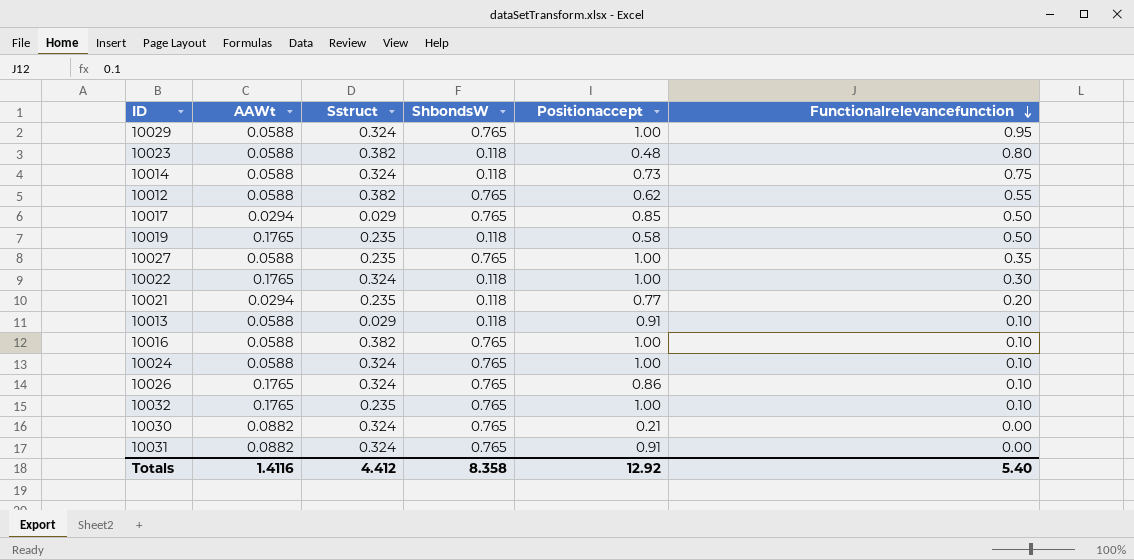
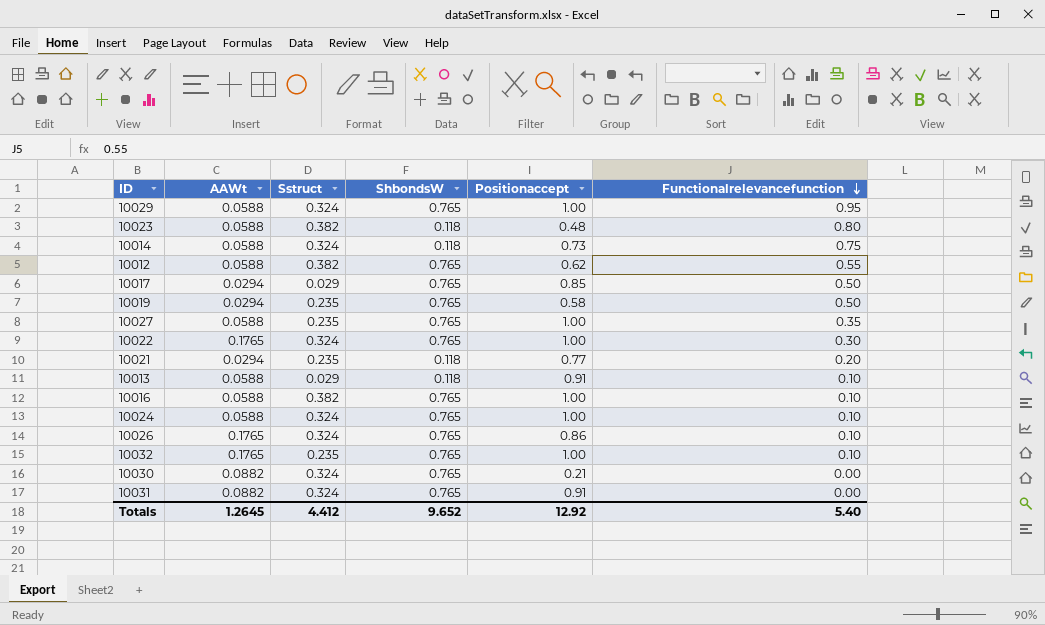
10019 | AAWt: 0.1765 -> 0.0294
10019 | ShbondsW: 0.118 -> 0.765
10022 | ShbondsW: 0.118 -> 0.765
Totals | AAWt: 1.4116 -> 1.2645
Totals | ShbondsW: 8.358 -> 9.652

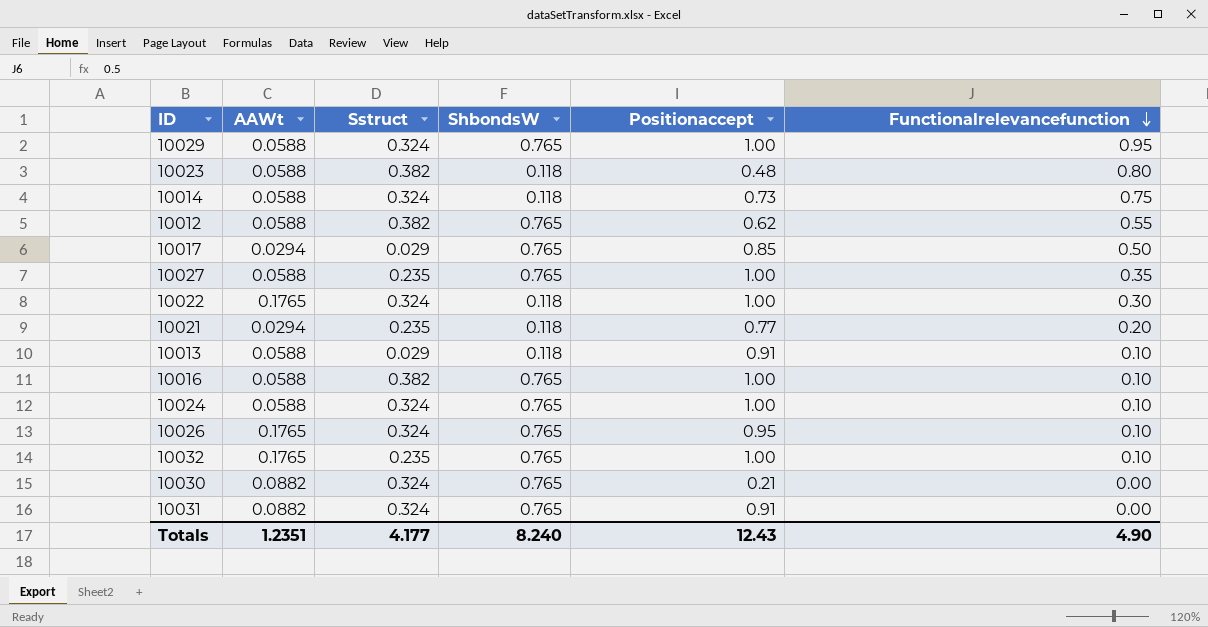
row 10019: 0.0294 | 0.235 | 0.765 | 0.58 | 0.50 -> none
10022 | ShbondsW: 0.765 -> 0.118
10026 | Positionaccept: 0.86 -> 0.95
Totals | AAWt: 1.2645 -> 1.2351
Totals | Sstruct: 4.412 -> 4.177
Totals | ShbondsW: 9.652 -> 8.240
Totals | Positionaccept: 12.92 -> 12.43
Totals | Functionalrelevancefunction: 5.40 -> 4.90

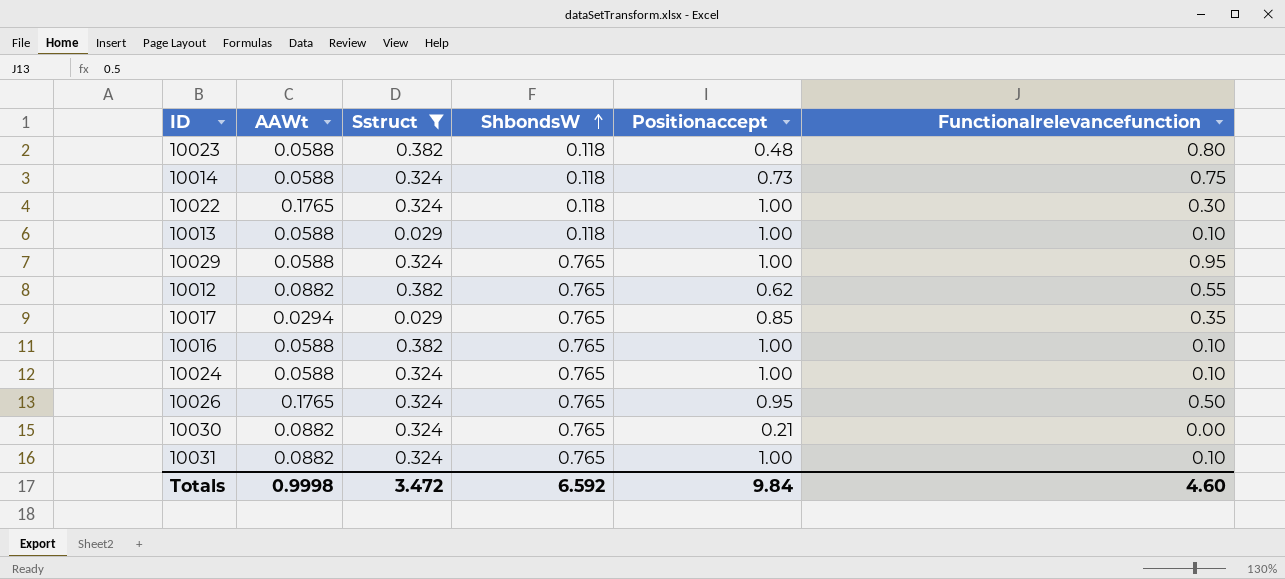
filter: none -> Sstruct != 0.235
row order: Functionalrelevancefunction descending -> ShbondsW ascending
10013 | Positionaccept: 0.91 -> 1.00
10012 | AAWt: 0.0588 -> 0.0882
10017 | Functionalrelevancefunction: 0.50 -> 0.35
10026 | Functionalrelevancefunction: 0.10 -> 0.50
10031 | Positionaccept: 0.91 -> 1.00
10031 | Functionalrelevancefunction: 0.00 -> 0.10
Totals | AAWt: 1.2351 -> 0.9998
Totals | Sstruct: 4.177 -> 3.472
Totals | ShbondsW: 8.240 -> 6.592
Totals | Positionaccept: 12.43 -> 9.84
Totals | Functionalrelevancefunction: 4.90 -> 4.60

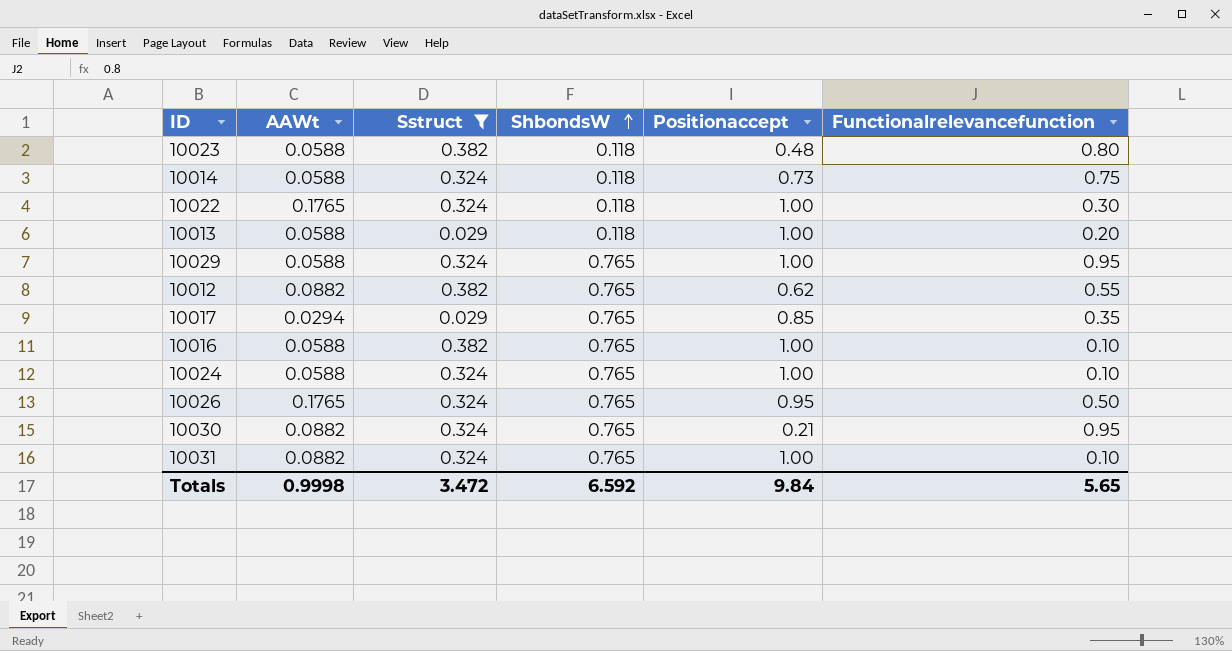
10013 | Functionalrelevancefunction: 0.10 -> 0.20
10030 | Functionalrelevancefunction: 0.00 -> 0.95
Totals | Functionalrelevancefunction: 4.60 -> 5.65

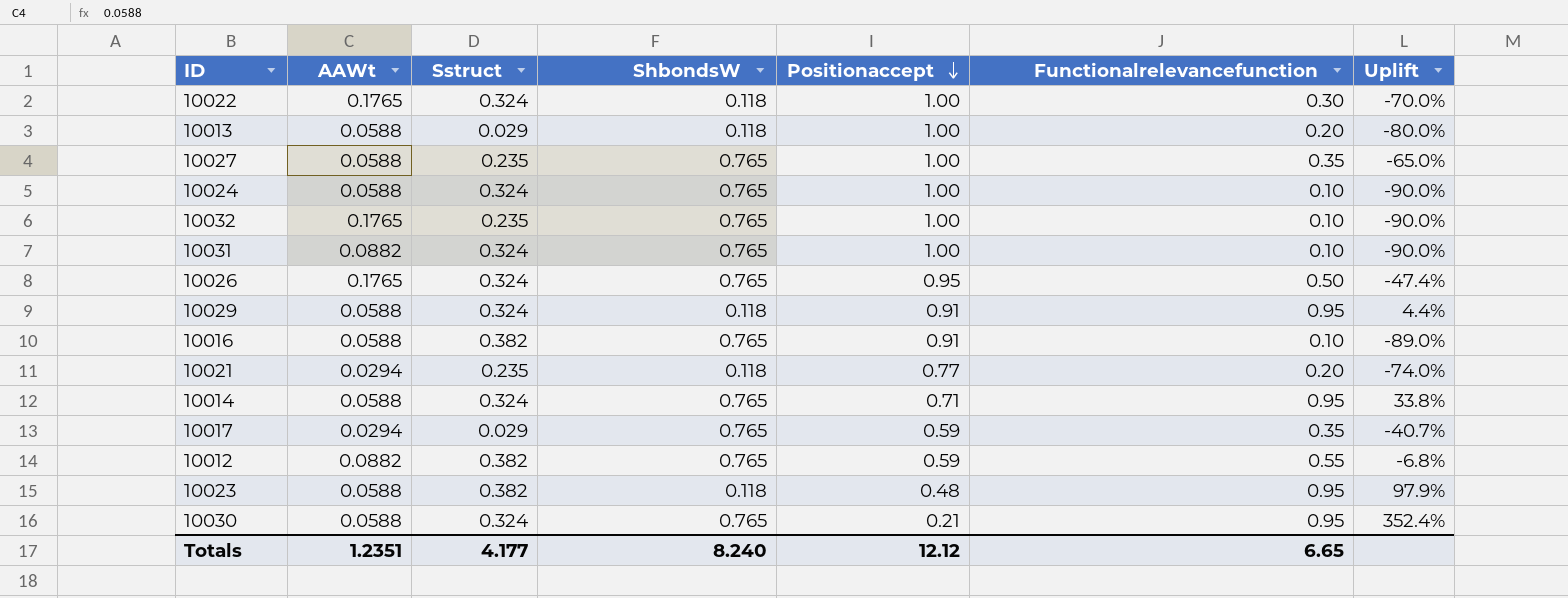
filter: Sstruct != 0.235 -> none
row order: ShbondsW ascending -> Positionaccept descending
column Uplift | formula: none -> ([Functionalrelevancefunction] - [Positionaccept]) / [Positionaccept]
10029 | ShbondsW: 0.765 -> 0.118
10029 | Positionaccept: 1.00 -> 0.91
10016 | Positionaccept: 1.00 -> 0.91
10014 | ShbondsW: 0.118 -> 0.765
10014 | Positionaccept: 0.73 -> 0.71
10014 | Functionalrelevancefunction: 0.75 -> 0.95
10017 | Positionaccept: 0.85 -> 0.59
10012 | Positionaccept: 0.62 -> 0.59
10023 | Functionalrelevancefunction: 0.80 -> 0.95
10030 | AAWt: 0.0882 -> 0.0588
Totals | AAWt: 0.9998 -> 1.2351
Totals | Sstruct: 3.472 -> 4.177
Totals | ShbondsW: 6.592 -> 8.240
Totals | Positionaccept: 9.84 -> 12.12
Totals | Functionalrelevancefunction: 5.65 -> 6.65

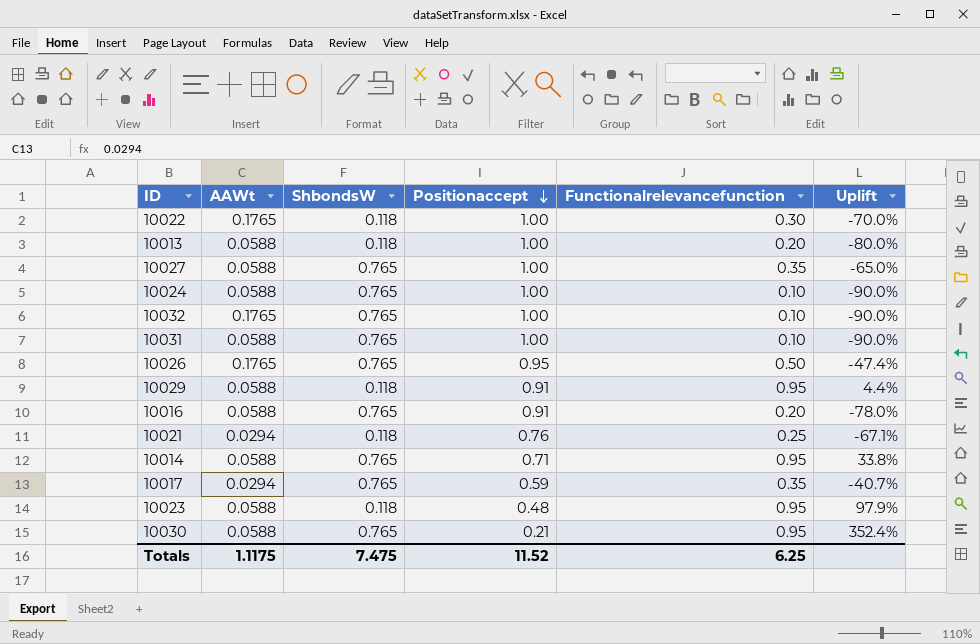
column Sstruct | position: 3 -> none
row 10012: 0.0882 | 0.382 | 0.765 | 0.59 | 0.55 | -6.8% -> none
10031 | AAWt: 0.0882 -> 0.0588
10016 | Functionalrelevancefunction: 0.10 -> 0.20
10016 | Uplift: -89.0% -> -78.0%
10021 | Positionaccept: 0.77 -> 0.76
10021 | Functionalrelevancefunction: 0.20 -> 0.25
10021 | Uplift: -74.0% -> -67.1%
Totals | AAWt: 1.2351 -> 1.1175
Totals | ShbondsW: 8.240 -> 7.475
Totals | Positionaccept: 12.12 -> 11.52
Totals | Functionalrelevancefunction: 6.65 -> 6.25

